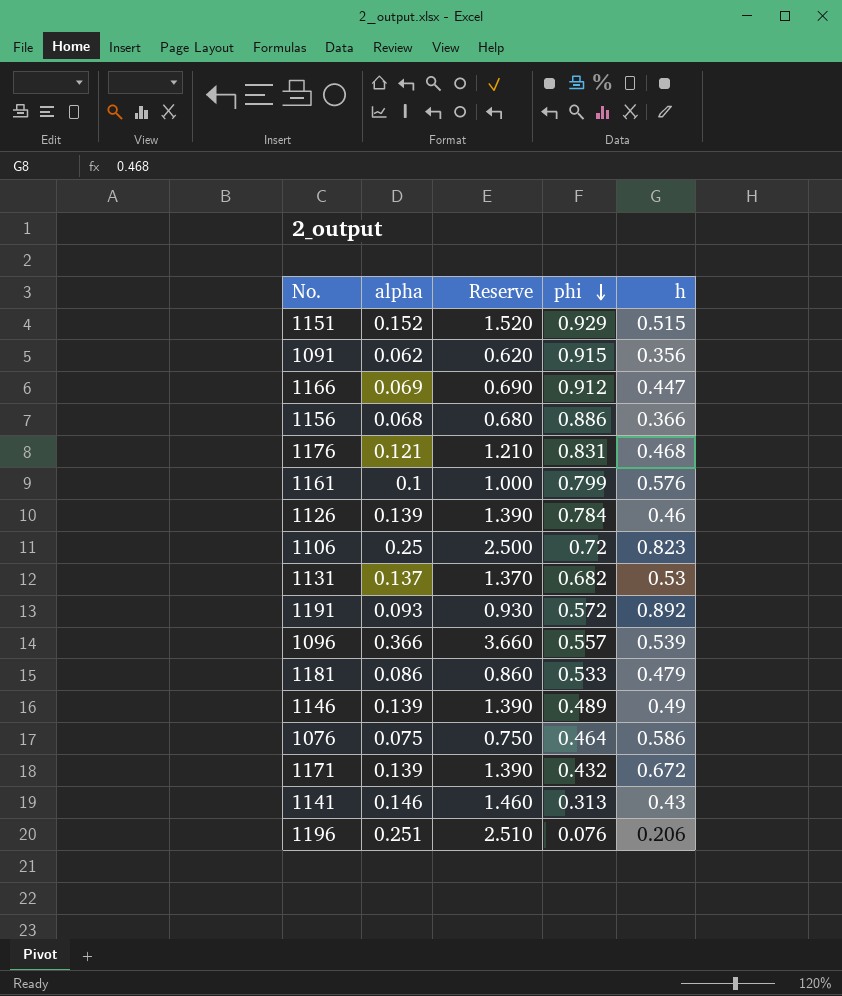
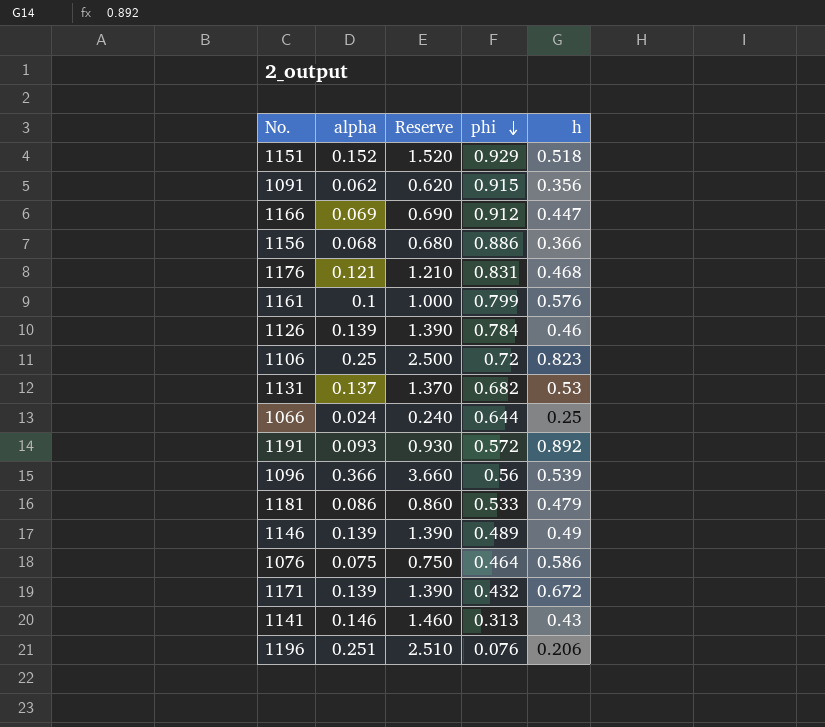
1151 | h: 0.515 -> 0.518
row 1066: none -> 0.024 | 0.240 | 0.644 | 0.25
1096 | phi: 0.557 -> 0.56

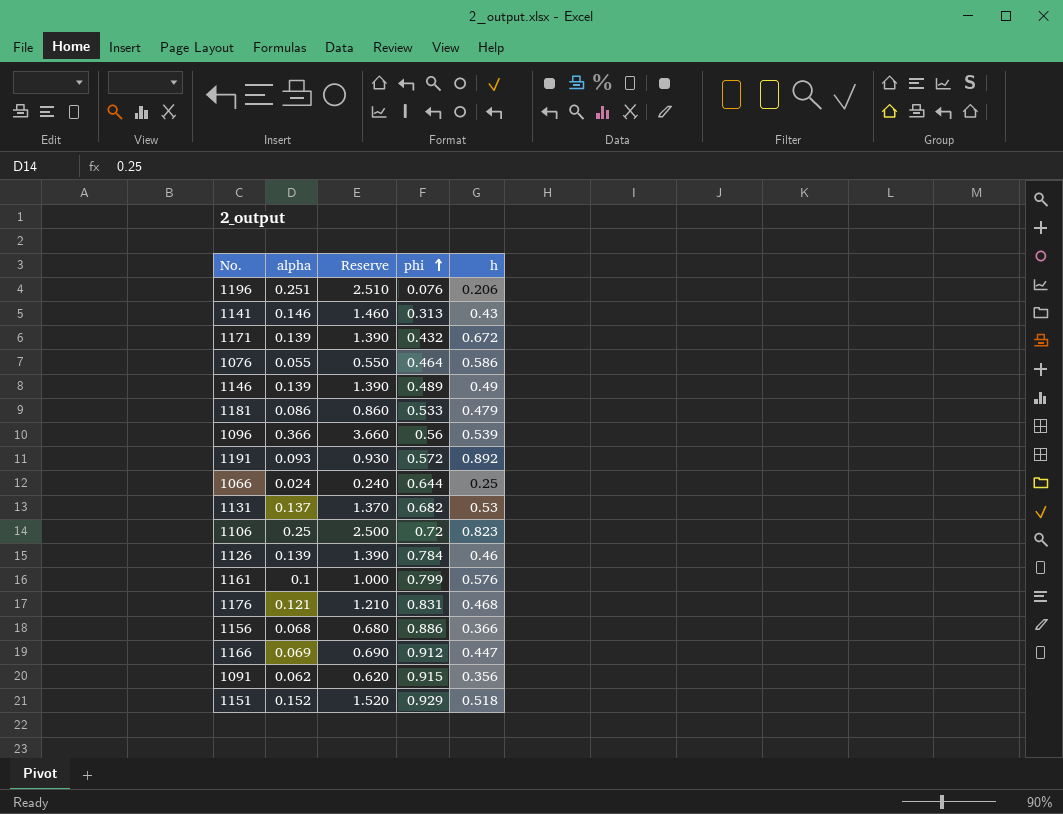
row order: phi descending -> phi ascending
1076 | alpha: 0.075 -> 0.055
1076 | Reserve: 0.750 -> 0.550

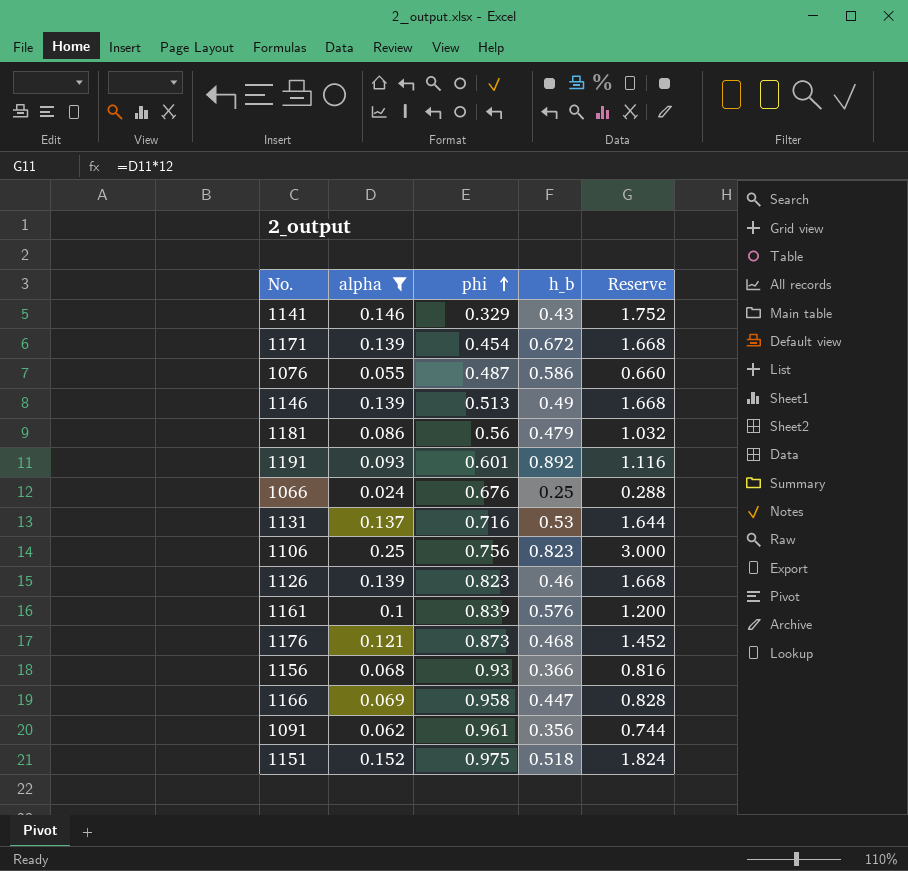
filter: none -> alpha <= 0.25
column name: h -> h_b
column Reserve | formula: [alpha] * 10 -> [alpha] * 12
column Reserve | position: 3 -> 5
1141 | phi: 0.313 -> 0.329
1171 | phi: 0.432 -> 0.454
1076 | phi: 0.464 -> 0.487
1146 | phi: 0.489 -> 0.513
1181 | phi: 0.533 -> 0.56
1191 | phi: 0.572 -> 0.601
1066 | phi: 0.644 -> 0.676
1131 | phi: 0.682 -> 0.716
1106 | phi: 0.72 -> 0.756
1126 | phi: 0.784 -> 0.823
1161 | phi: 0.799 -> 0.839
1176 | phi: 0.831 -> 0.873
1156 | phi: 0.886 -> 0.93
1166 | phi: 0.912 -> 0.958
1091 | phi: 0.915 -> 0.961
1151 | phi: 0.929 -> 0.975

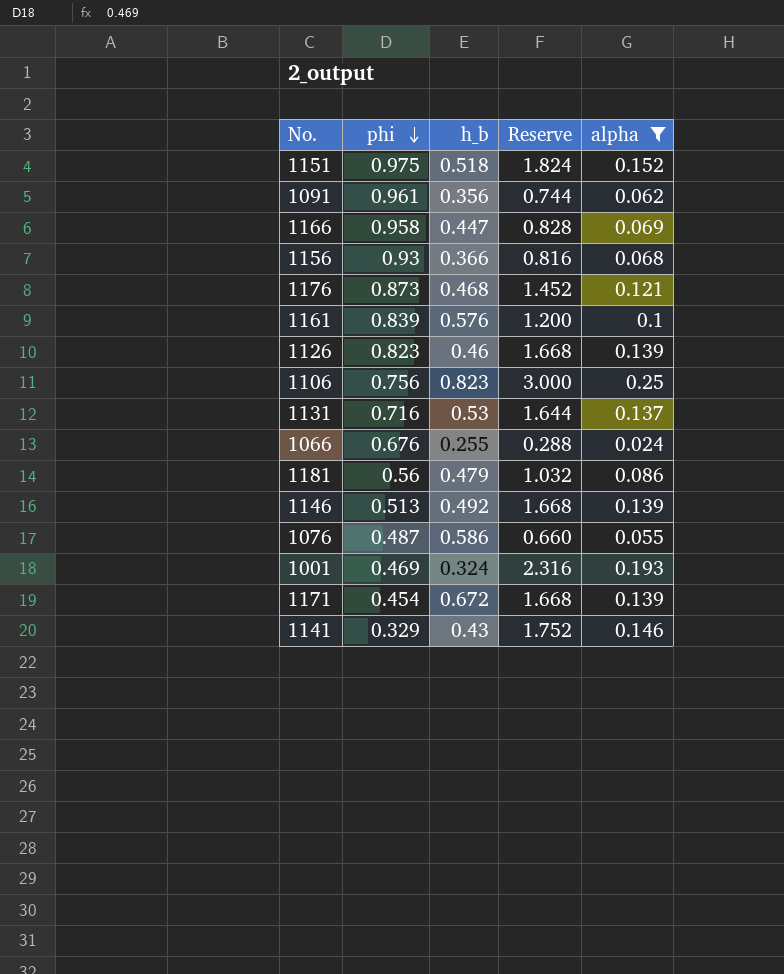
row order: phi ascending -> phi descending
column alpha | position: 2 -> 5
row 1191: 0.093 | 0.601 | 0.892 | 1.116 -> none
1066 | h_b: 0.25 -> 0.255
1146 | h_b: 0.49 -> 0.492
row 1001: none -> 0.469 | 0.324 | 2.316 | 0.193

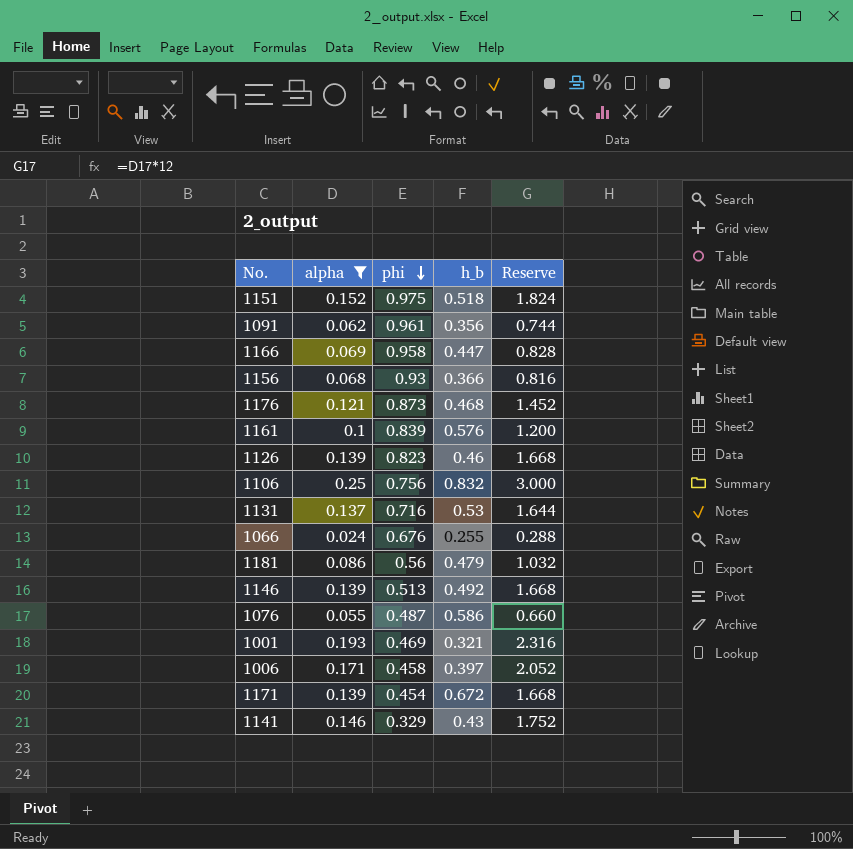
column alpha | position: 5 -> 2
1106 | h_b: 0.823 -> 0.832
1001 | h_b: 0.324 -> 0.321
row 1006: none -> 0.171 | 0.458 | 0.397 | 2.052

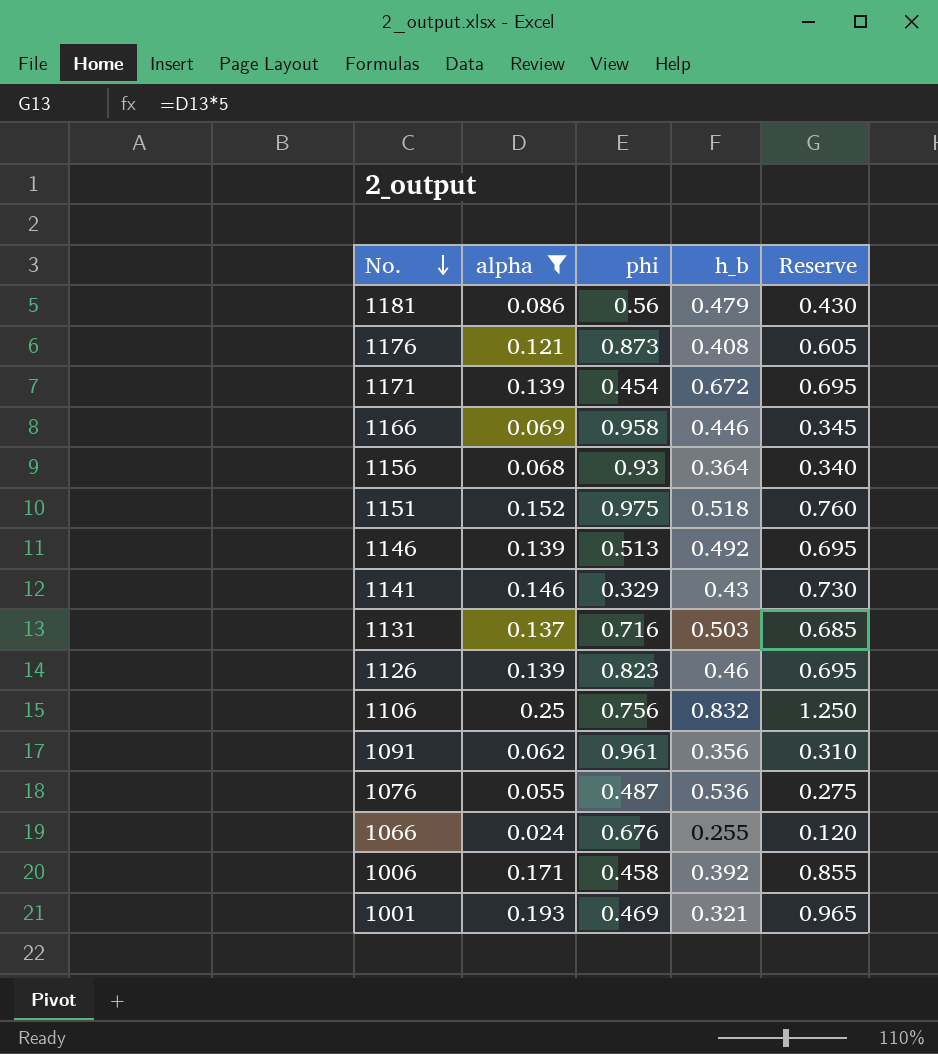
row order: phi descending -> No. descending
column Reserve | formula: [alpha] * 12 -> [alpha] * 5
row 1161: 0.1 | 0.839 | 0.576 | 1.200 -> none
1176 | h_b: 0.468 -> 0.408
1166 | h_b: 0.447 -> 0.446
1156 | h_b: 0.366 -> 0.364
1131 | h_b: 0.53 -> 0.503
1076 | h_b: 0.586 -> 0.536
1006 | h_b: 0.397 -> 0.392

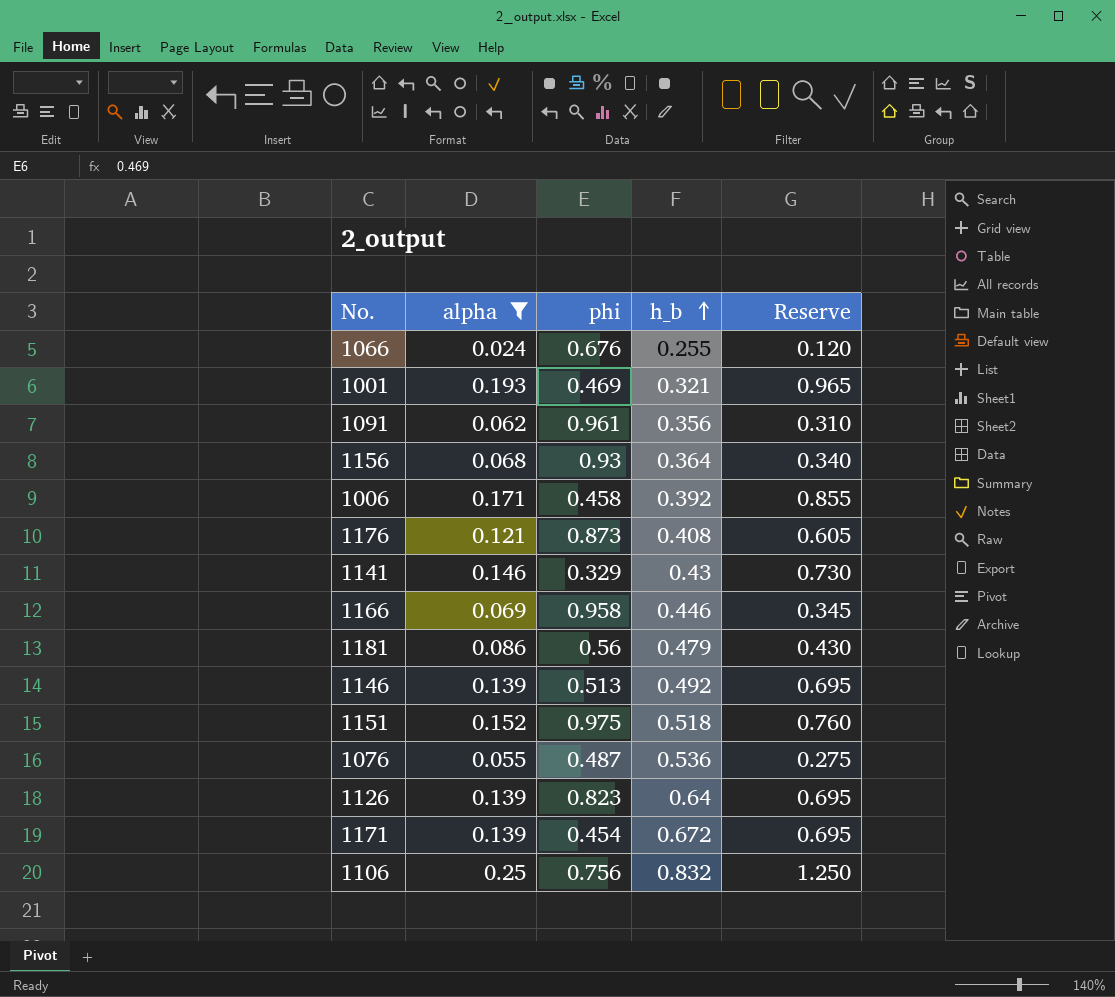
row order: No. descending -> h_b ascending
row 1131: 0.137 | 0.716 | 0.503 | 0.685 -> none
1126 | h_b: 0.46 -> 0.64

